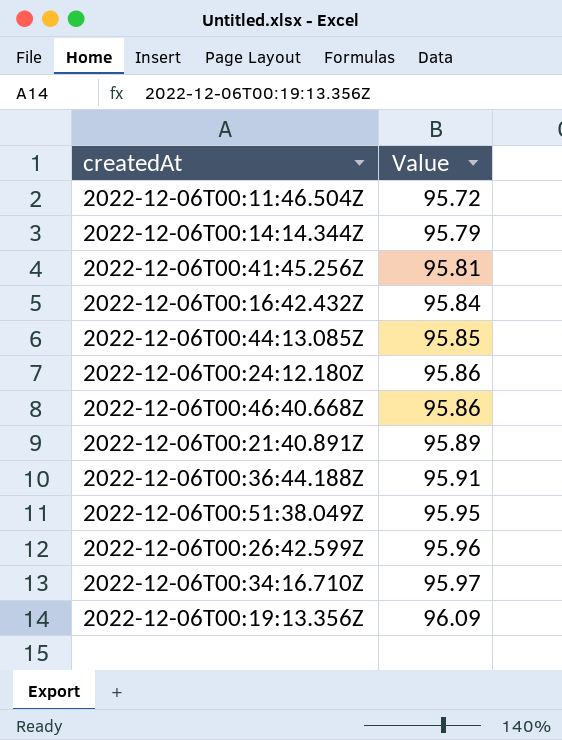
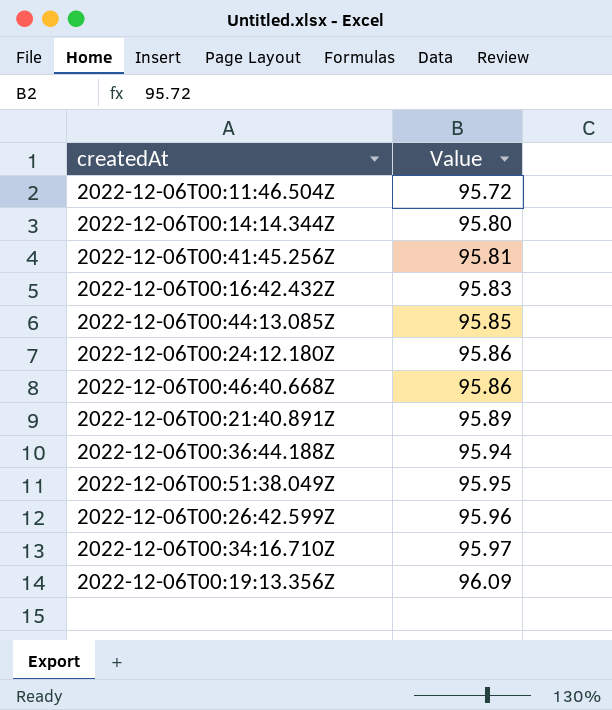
2022-12-06T00:14:14.344Z | Value: 95.79 -> 95.80
2022-12-06T00:16:42.432Z | Value: 95.84 -> 95.83
2022-12-06T00:36:44.188Z | Value: 95.91 -> 95.94

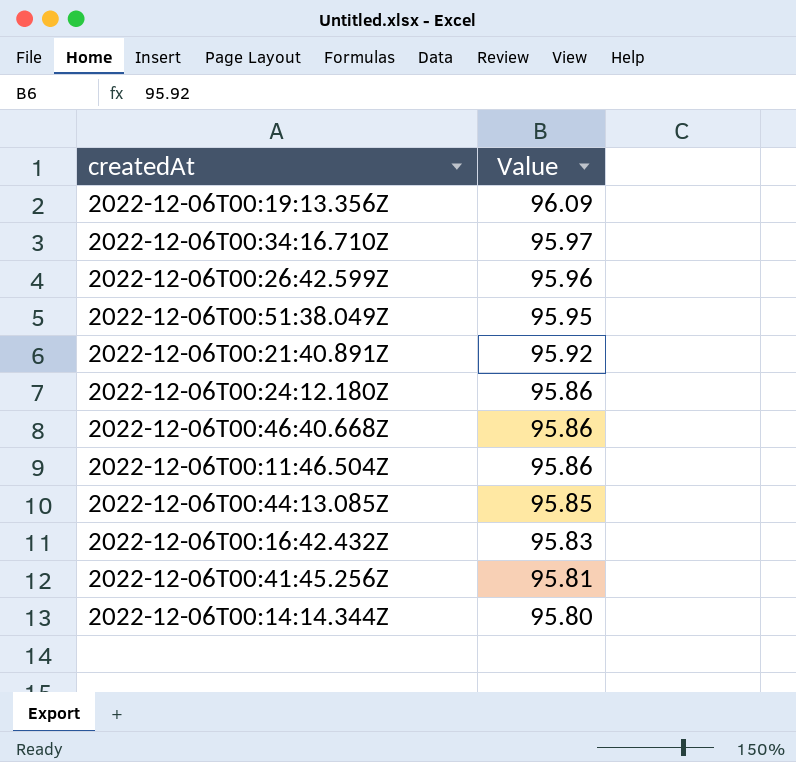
row order: Value ascending -> Value descending
row 2022-12-06T00:36:44.188Z: 95.94 -> none
2022-12-06T00:21:40.891Z | Value: 95.89 -> 95.92
2022-12-06T00:11:46.504Z | Value: 95.72 -> 95.86

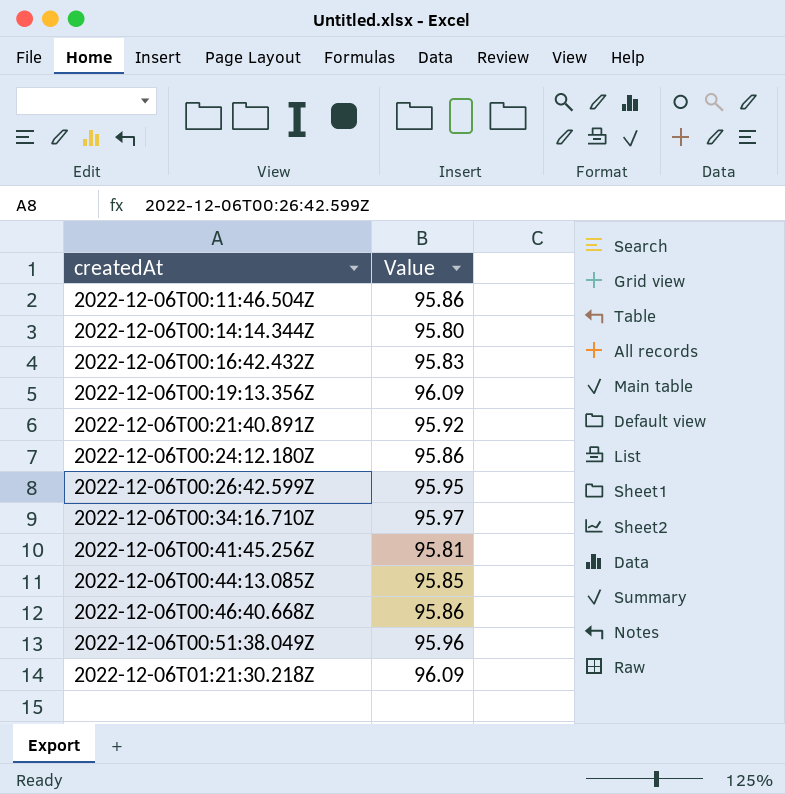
row order: Value descending -> createdAt ascending
2022-12-06T00:26:42.599Z | Value: 95.96 -> 95.95
2022-12-06T00:51:38.049Z | Value: 95.95 -> 95.96
row 2022-12-06T01:21:30.218Z: none -> 96.09

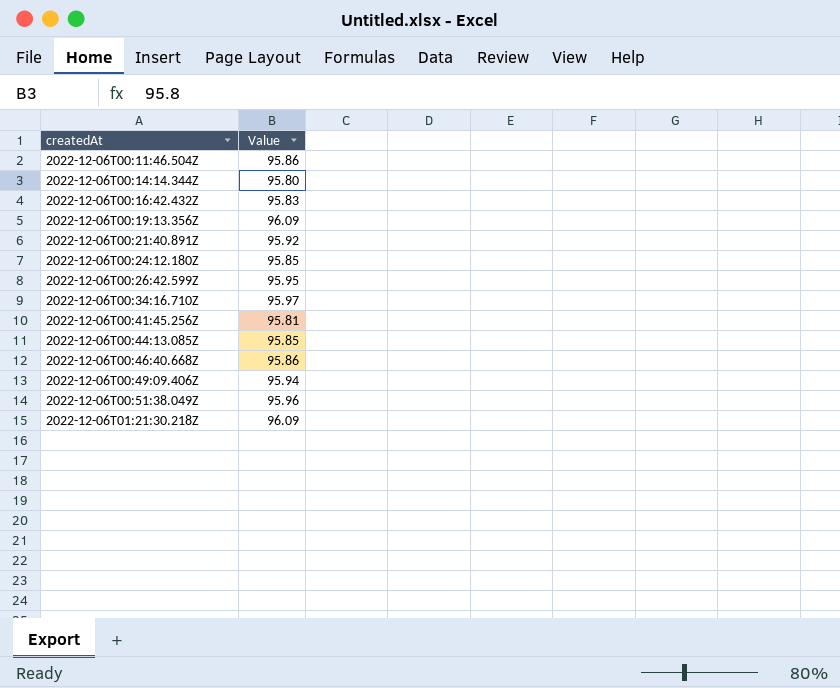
2022-12-06T00:24:12.180Z | Value: 95.86 -> 95.85
row 2022-12-06T00:49:09.406Z: none -> 95.94

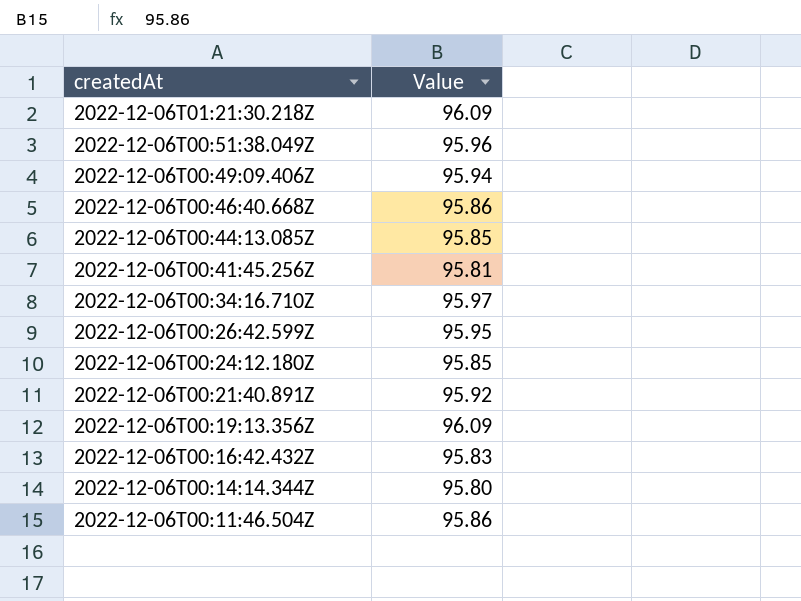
row order: createdAt ascending -> createdAt descending

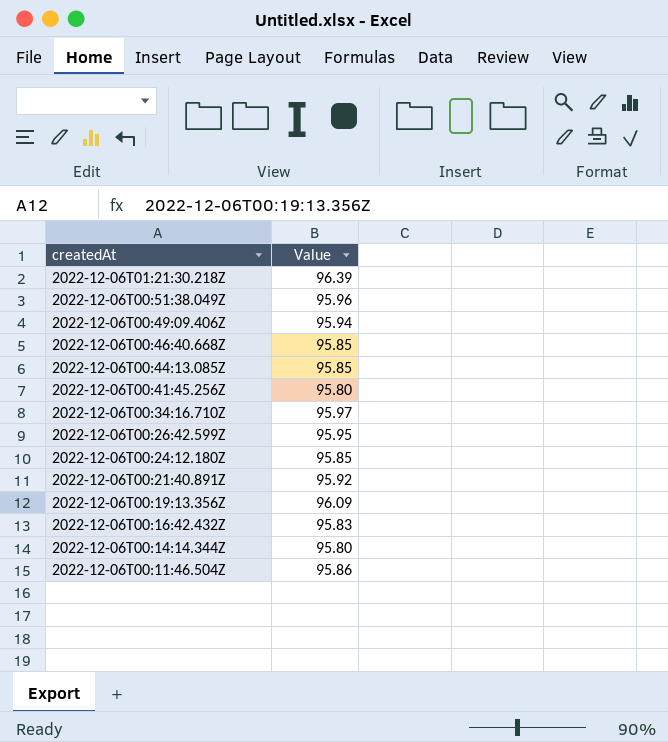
2022-12-06T01:21:30.218Z | Value: 96.09 -> 96.39
2022-12-06T00:46:40.668Z | Value: 95.86 -> 95.85
2022-12-06T00:41:45.256Z | Value: 95.81 -> 95.80

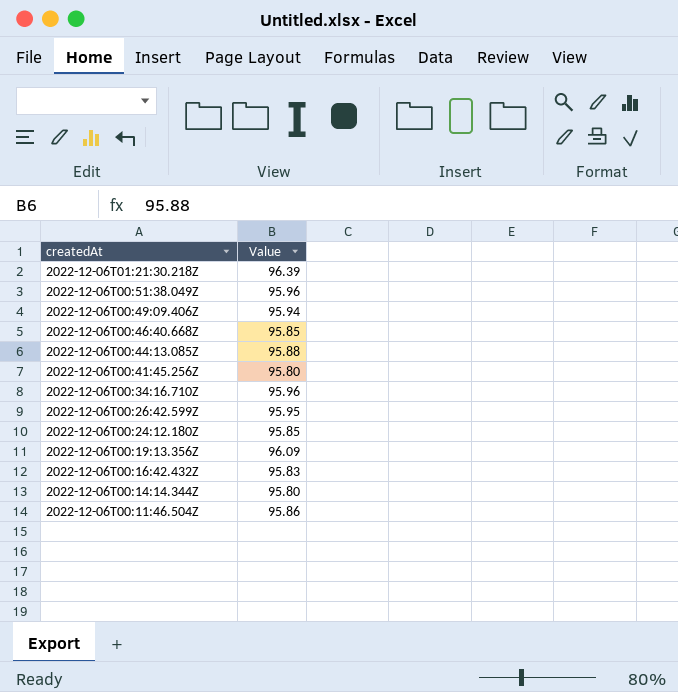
row 2022-12-06T00:21:40.891Z: 95.92 -> none
2022-12-06T00:44:13.085Z | Value: 95.85 -> 95.88
2022-12-06T00:34:16.710Z | Value: 95.97 -> 95.96

